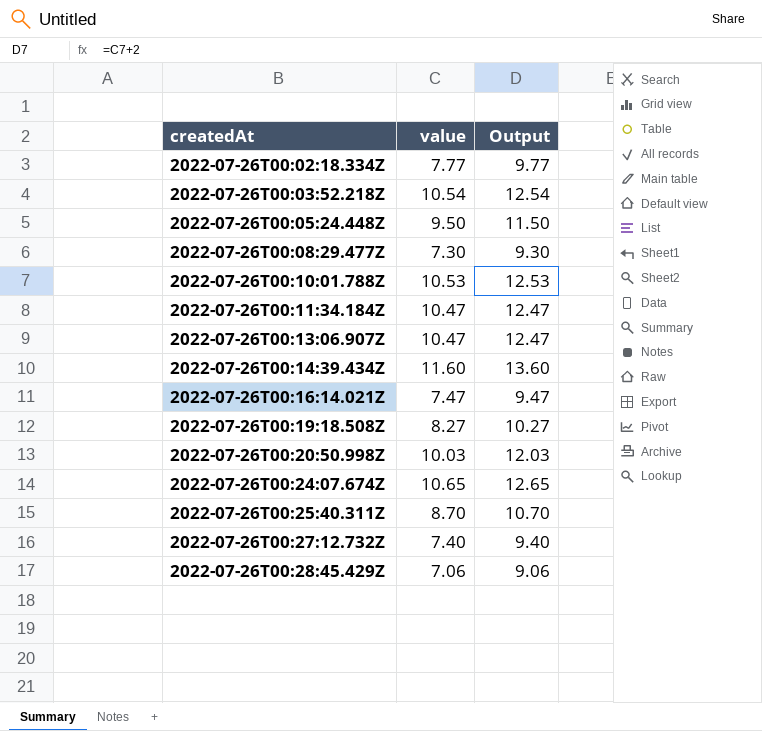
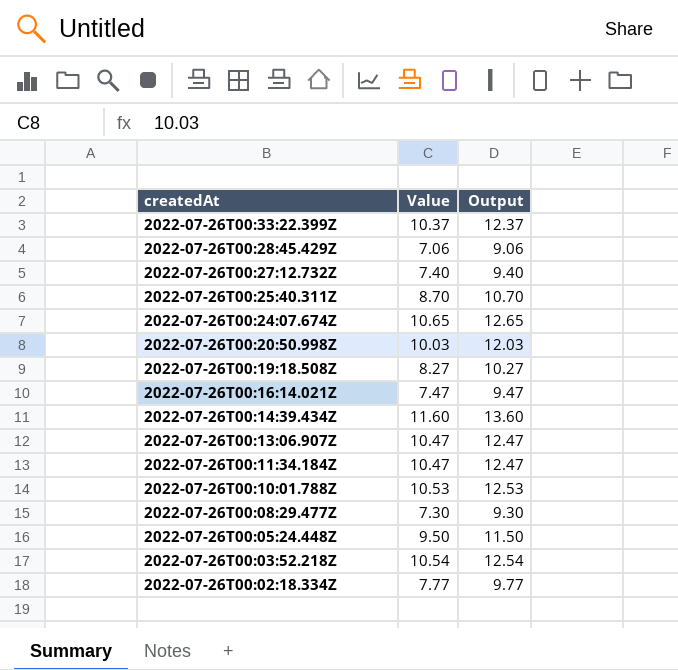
row order: createdAt ascending -> createdAt descending
column name: value -> Value
row 2022-07-26T00:33:22.399Z: none -> 10.37 | 12.37

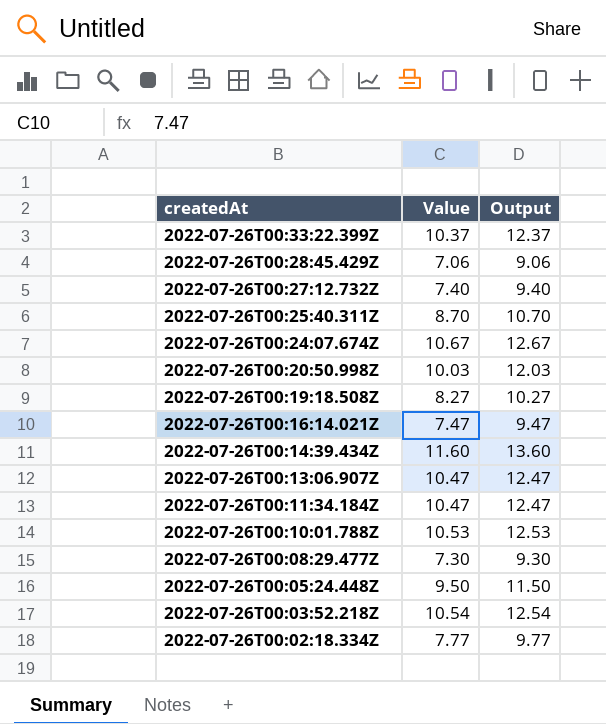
2022-07-26T00:24:07.674Z | Value: 10.65 -> 10.67
2022-07-26T00:24:07.674Z | Output: 12.65 -> 12.67

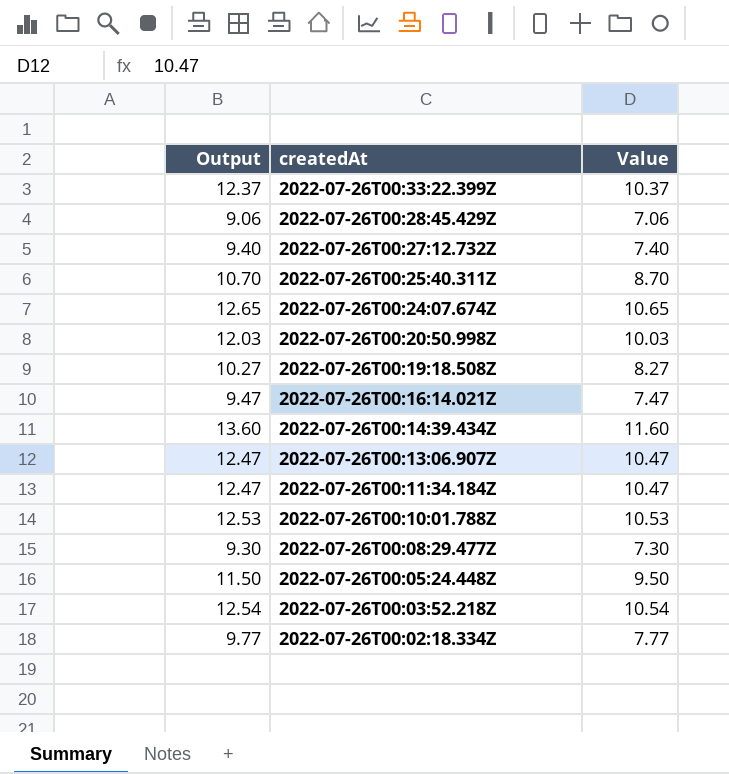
column Output | position: 3 -> 1
2022-07-26T00:24:07.674Z | Output: 12.67 -> 12.65
2022-07-26T00:24:07.674Z | Value: 10.67 -> 10.65

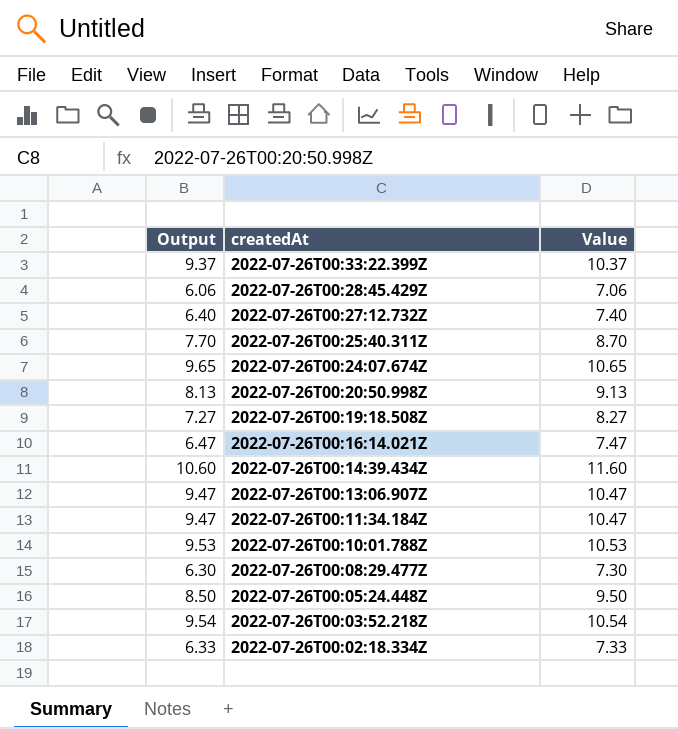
column Output | formula: [Value] + 2 -> [Value] - 1
2022-07-26T00:20:50.998Z | Value: 10.03 -> 9.13
2022-07-26T00:02:18.334Z | Value: 7.77 -> 7.33

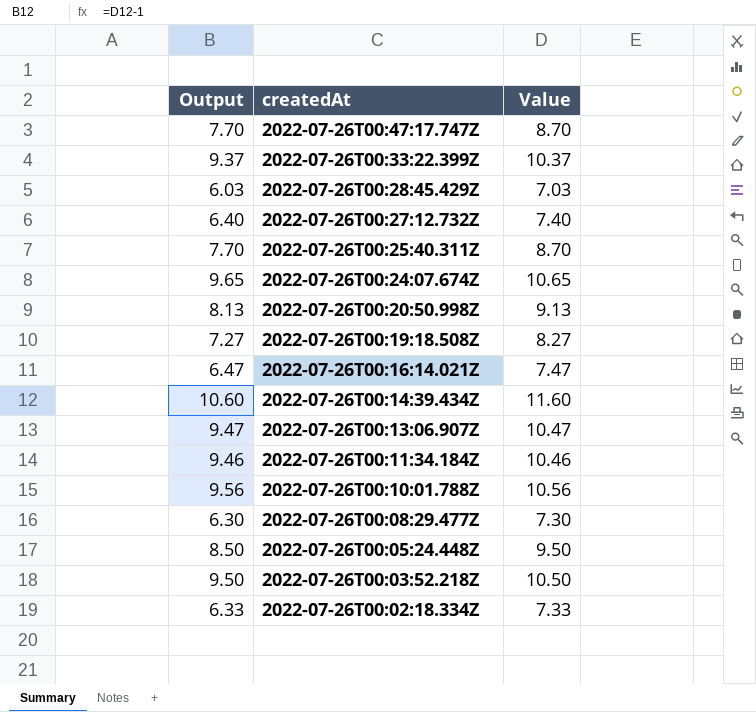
row 2022-07-26T00:47:17.747Z: none -> 7.70 | 8.70
2022-07-26T00:28:45.429Z | Output: 6.06 -> 6.03
2022-07-26T00:28:45.429Z | Value: 7.06 -> 7.03
2022-07-26T00:11:34.184Z | Output: 9.47 -> 9.46
2022-07-26T00:11:34.184Z | Value: 10.47 -> 10.46
2022-07-26T00:10:01.788Z | Output: 9.53 -> 9.56
2022-07-26T00:10:01.788Z | Value: 10.53 -> 10.56
2022-07-26T00:03:52.218Z | Output: 9.54 -> 9.50
2022-07-26T00:03:52.218Z | Value: 10.54 -> 10.50

